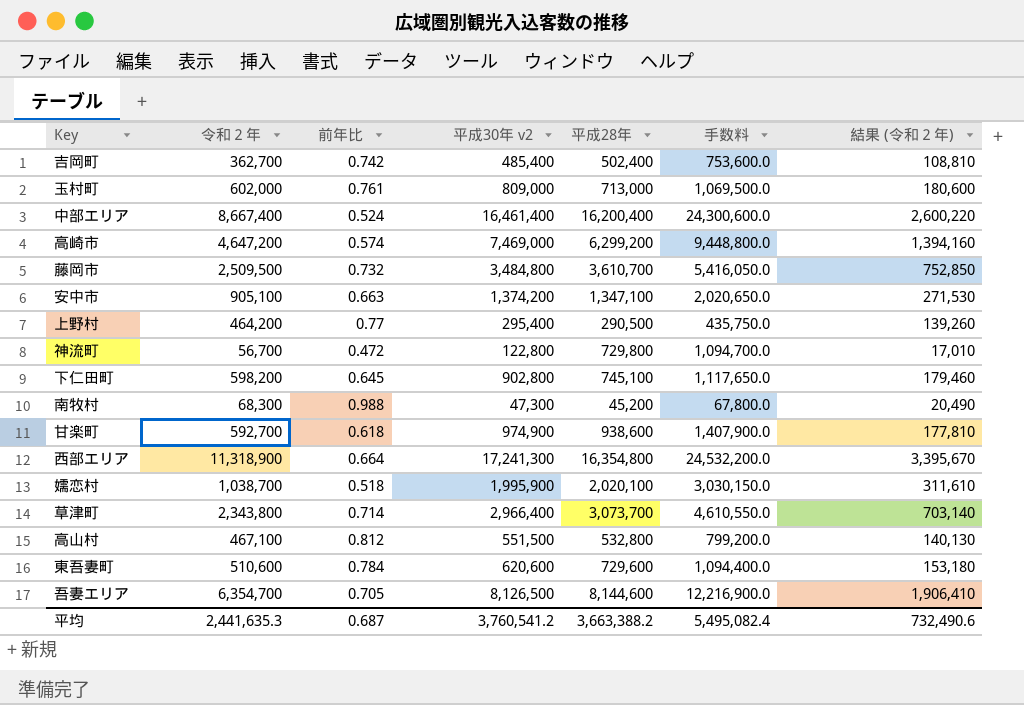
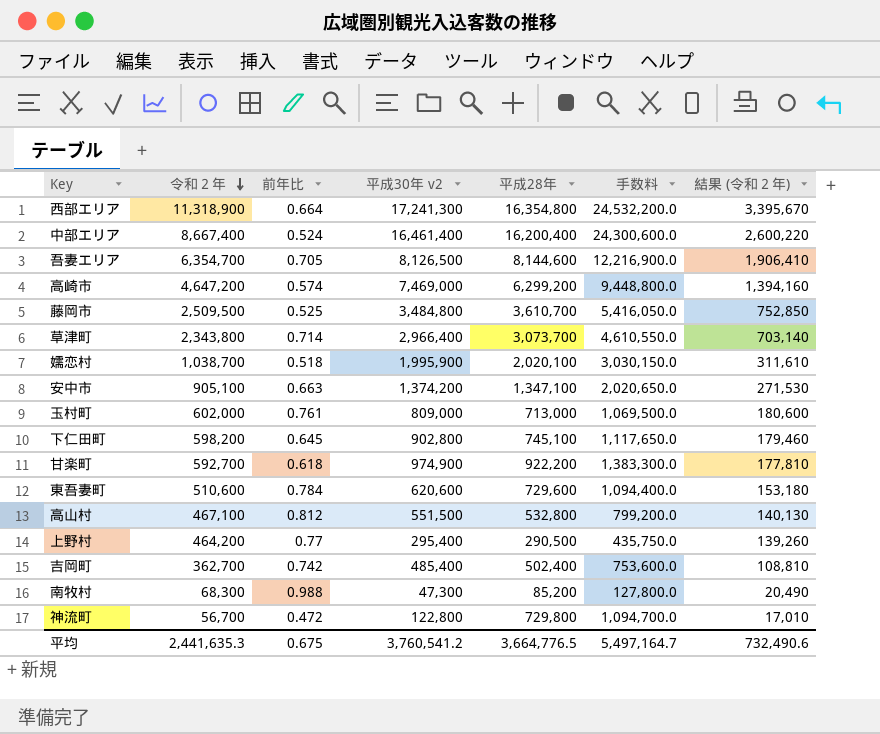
row order: none -> 令和２年 descending
藤岡市 | 前年比: 0.732 -> 0.525
甘楽町 | 平成28年: 938,600 -> 922,200
甘楽町 | 手数料: 1,407,900.0 -> 1,383,300.0
南牧村 | 平成28年: 45,200 -> 85,200
南牧村 | 手数料: 67,800.0 -> 127,800.0
平均 | 前年比: 0.687 -> 0.675
平均 | 平成28年: 3,663,388.2 -> 3,664,776.5
平均 | 手数料: 5,495,082.4 -> 5,497,164.7

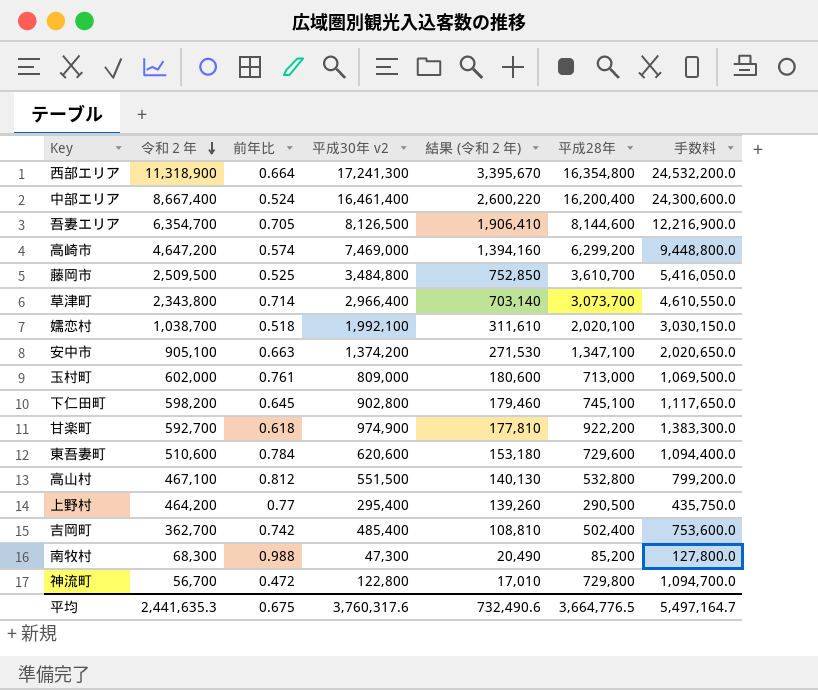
column 結果 (令和２年) | position: 7 -> 5
嬬恋村 | 平成30年 v2: 1,995,900 -> 1,992,100
平均 | 平成30年 v2: 3,760,541.2 -> 3,760,317.6

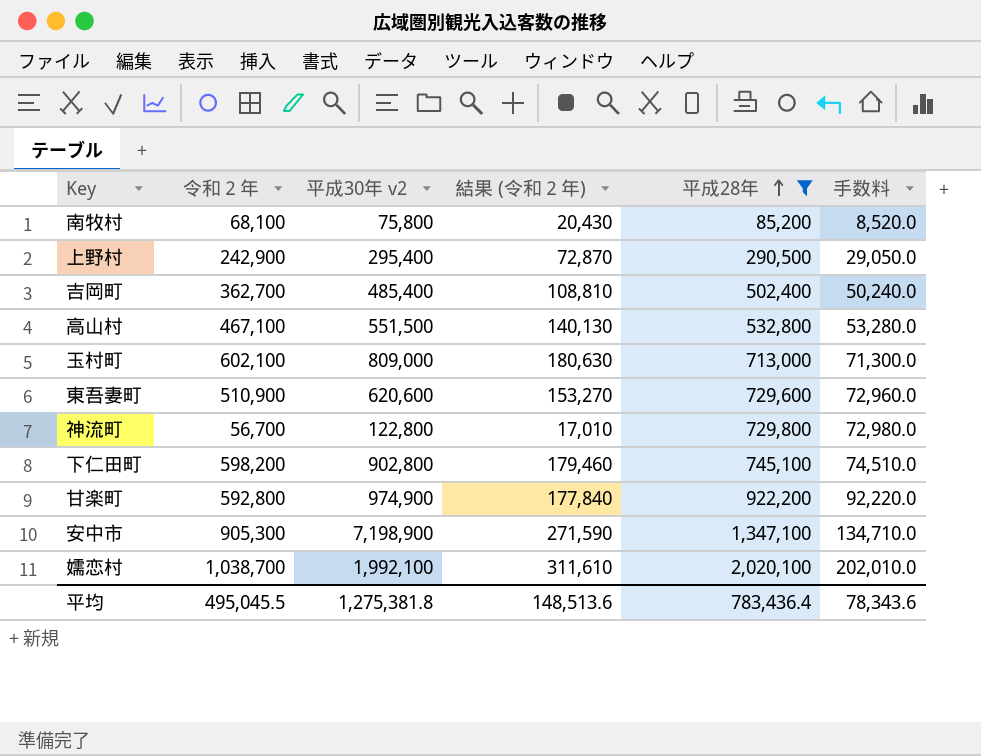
filter: none -> 平成28年 <= 2,020,100
row order: 令和２年 descending -> 平成28年 ascending
column 前年比 | position: 3 -> none
column 手数料 | formula: [平成28年] * 1.5 -> [平成28年] * 0.1
南牧村 | 令和２年: 68,300 -> 68,100
南牧村 | 平成30年 v2: 47,300 -> 75,800
南牧村 | 結果 (令和２年): 20,490 -> 20,430
上野村 | 令和２年: 464,200 -> 242,900
上野村 | 結果 (令和２年): 139,260 -> 72,870
玉村町 | 令和２年: 602,000 -> 602,100
玉村町 | 結果 (令和２年): 180,600 -> 180,630
東吾妻町 | 令和２年: 510,600 -> 510,900
東吾妻町 | 結果 (令和２年): 153,180 -> 153,270
甘楽町 | 令和２年: 592,700 -> 592,800
甘楽町 | 結果 (令和２年): 177,810 -> 177,840
安中市 | 令和２年: 905,100 -> 905,300
安中市 | 平成30年 v2: 1,374,200 -> 7,198,900
安中市 | 結果 (令和２年): 271,530 -> 271,590
平均 | 令和２年: 2,441,635.3 -> 495,045.5
平均 | 平成30年 v2: 3,760,317.6 -> 1,275,381.8
平均 | 結果 (令和２年): 732,490.6 -> 148,513.6
平均 | 平成28年: 3,664,776.5 -> 783,436.4
平均 | 手数料: 5,497,164.7 -> 78,343.6

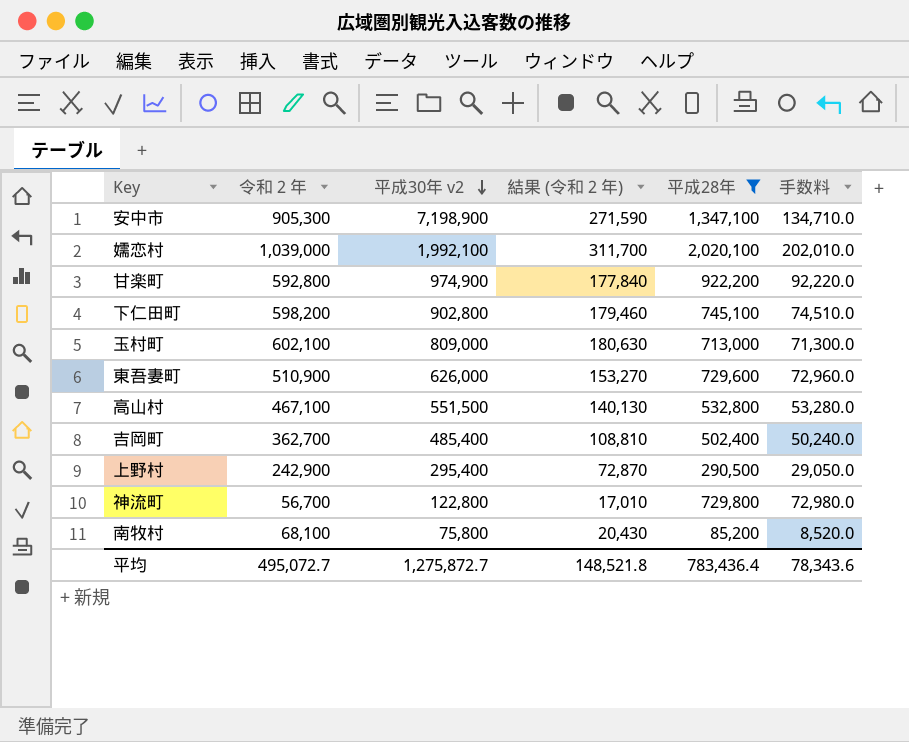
row order: 平成28年 ascending -> 平成30年 v2 descending
嬬恋村 | 令和２年: 1,038,700 -> 1,039,000
嬬恋村 | 結果 (令和２年): 311,610 -> 311,700
東吾妻町 | 平成30年 v2: 620,600 -> 626,000
平均 | 令和２年: 495,045.5 -> 495,072.7
平均 | 平成30年 v2: 1,275,381.8 -> 1,275,872.7
平均 | 結果 (令和２年): 148,513.6 -> 148,521.8

